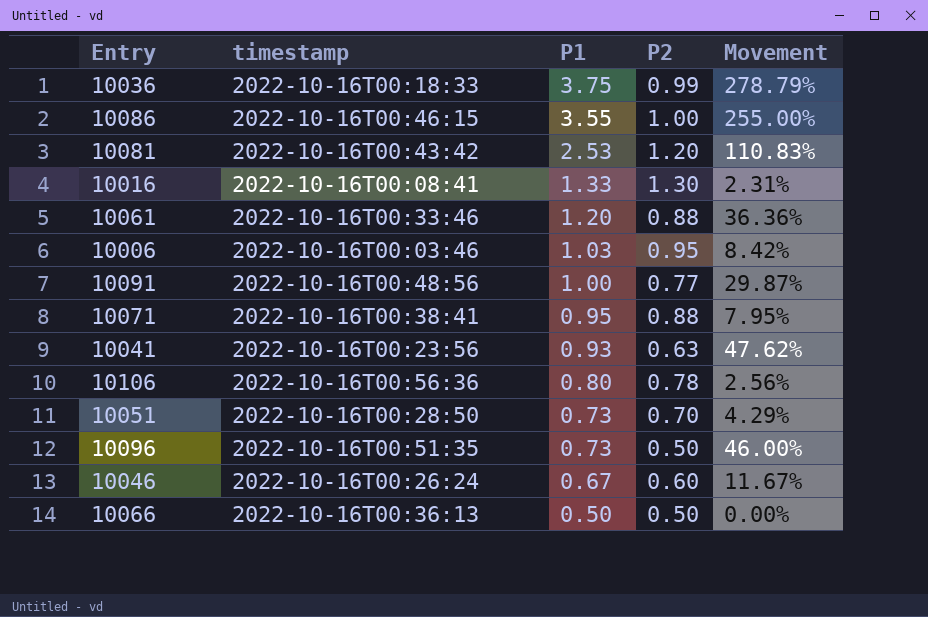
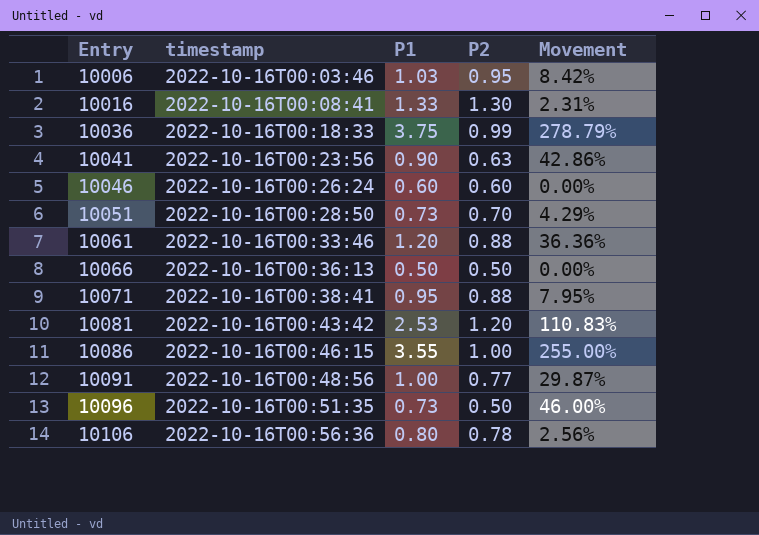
row order: P1 descending -> Entry ascending
10041 | P1: 0.93 -> 0.90
10041 | Movement: 47.62% -> 42.86%
10046 | P1: 0.67 -> 0.60
10046 | Movement: 11.67% -> 0.00%

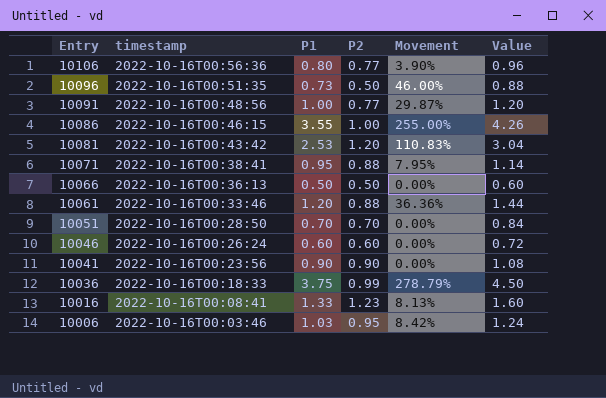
row order: Entry ascending -> Entry descending
column Value | formula: none -> [P1] * 1.2
10106 | P2: 0.78 -> 0.77
10106 | Movement: 2.56% -> 3.90%
10051 | P1: 0.73 -> 0.70
10051 | Movement: 4.29% -> 0.00%
10041 | P2: 0.63 -> 0.90
10041 | Movement: 42.86% -> 0.00%
10016 | P2: 1.30 -> 1.23
10016 | Movement: 2.31% -> 8.13%

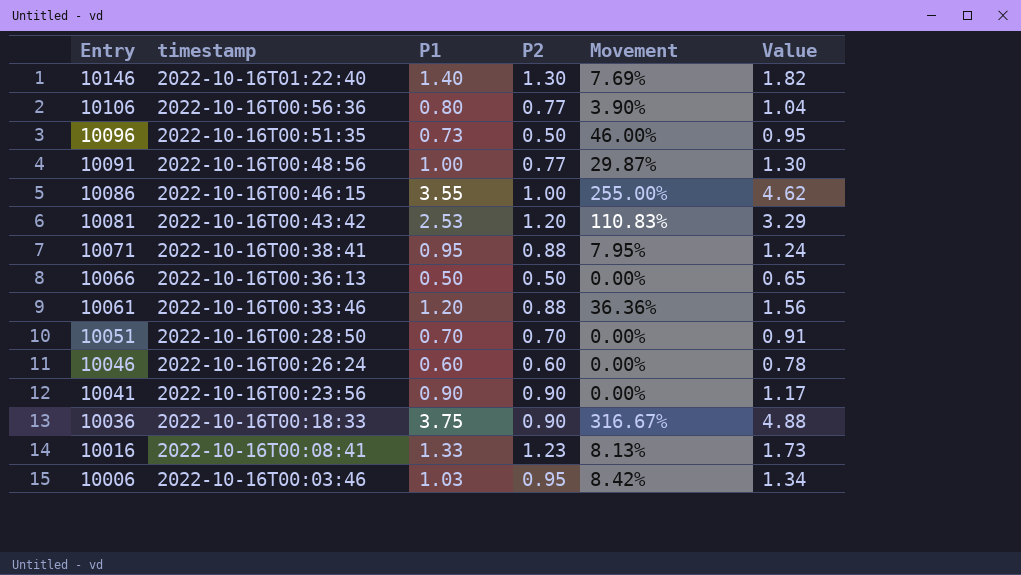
column Value | formula: [P1] * 1.2 -> [P1] * 1.3
row 10146: none -> 2022-10-16T01:22:40 | 1.40 | 1.30 | 7.69% | 1.82
10036 | P2: 0.99 -> 0.90
10036 | Movement: 278.79% -> 316.67%

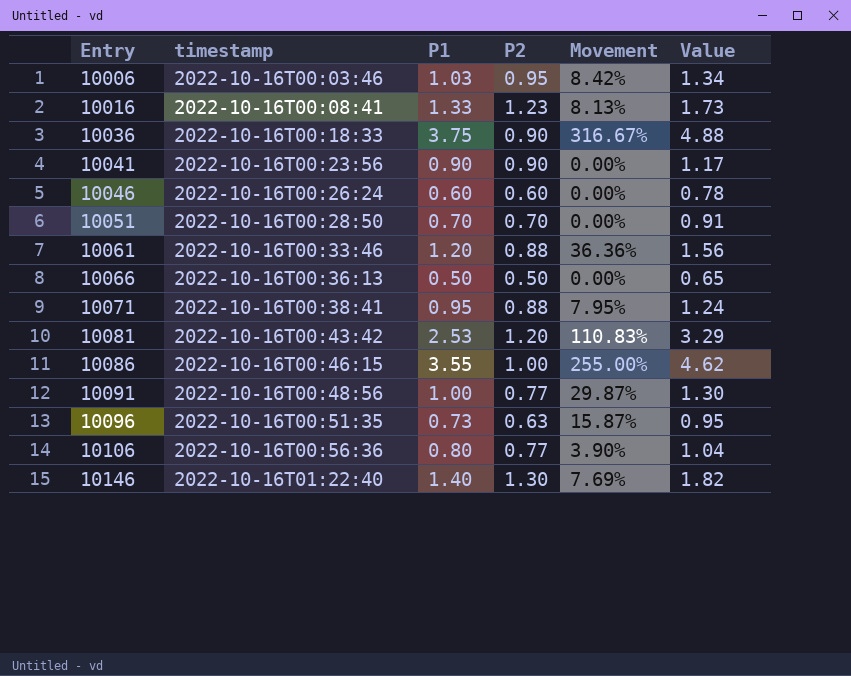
row order: Entry descending -> Entry ascending
10096 | P2: 0.50 -> 0.63
10096 | Movement: 46.00% -> 15.87%

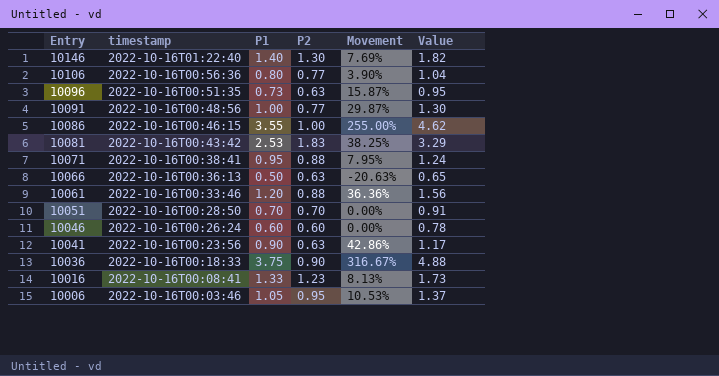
row order: Entry ascending -> Entry descending
10081 | P2: 1.20 -> 1.83
10081 | Movement: 110.83% -> 38.25%
10066 | P2: 0.50 -> 0.63
10066 | Movement: 0.00% -> -20.63%
10041 | P2: 0.90 -> 0.63
10041 | Movement: 0.00% -> 42.86%
10006 | P1: 1.03 -> 1.05
10006 | Movement: 8.42% -> 10.53%
10006 | Value: 1.34 -> 1.37

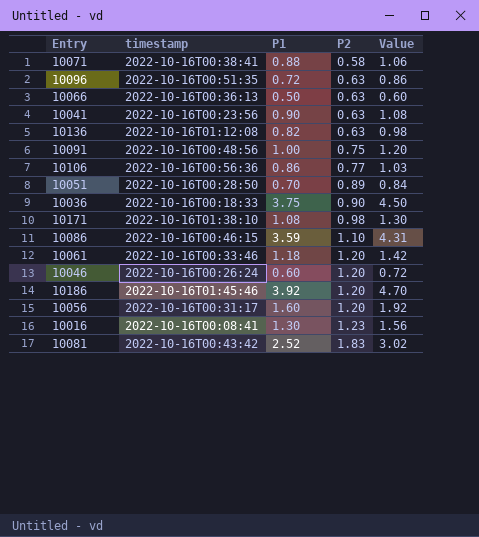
row order: Entry descending -> P2 ascending
column Movement | formula: ([P1] - [P2]) / [P2] -> none
column Value | formula: [P1] * 1.3 -> [P1] * 1.2
row 10146: 2022-10-16T01:22:40 | 1.40 | 1.30 | 7.69% | 1.82 -> none
row 10006: 2022-10-16T00:03:46 | 1.05 | 0.95 | 10.53% | 1.37 -> none
10071 | P1: 0.95 -> 0.88
10071 | P2: 0.88 -> 0.58
10096 | P1: 0.73 -> 0.72
row 10136: none -> 2022-10-16T01:12:08 | 0.82 | 0.63 | 0.98
10091 | P2: 0.77 -> 0.75
10106 | P1: 0.80 -> 0.86
10051 | P2: 0.70 -> 0.89
row 10171: none -> 2022-10-16T01:38:10 | 1.08 | 0.98 | 1.30
10086 | P1: 3.55 -> 3.59
10086 | P2: 1.00 -> 1.10
10061 | P1: 1.20 -> 1.18
10061 | P2: 0.88 -> 1.20
10046 | P2: 0.60 -> 1.20
row 10186: none -> 2022-10-16T01:45:46 | 3.92 | 1.20 | 4.70
row 10056: none -> 2022-10-16T00:31:17 | 1.60 | 1.20 | 1.92
10016 | P1: 1.33 -> 1.30
10081 | P1: 2.53 -> 2.52

